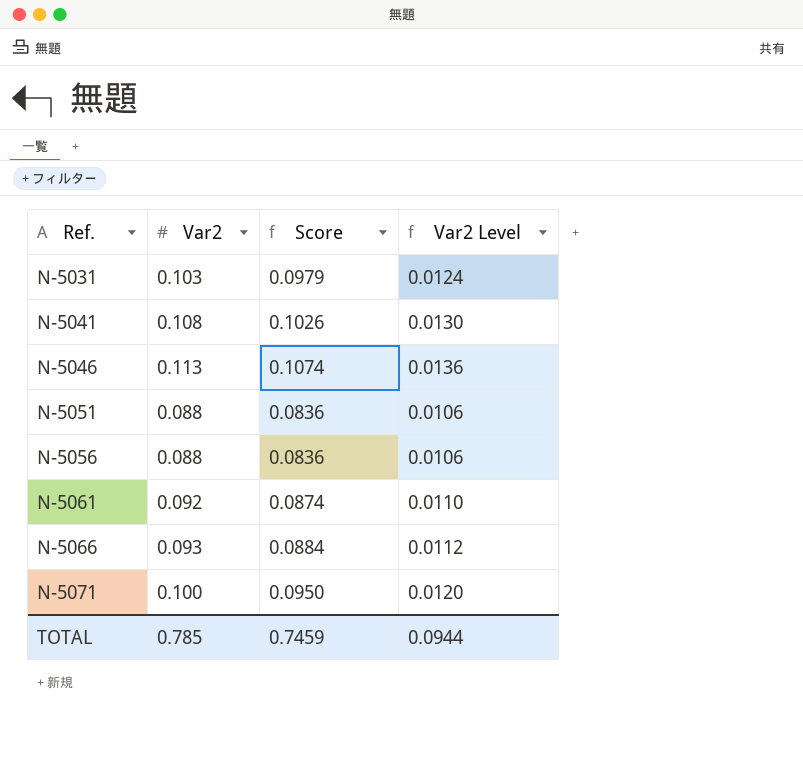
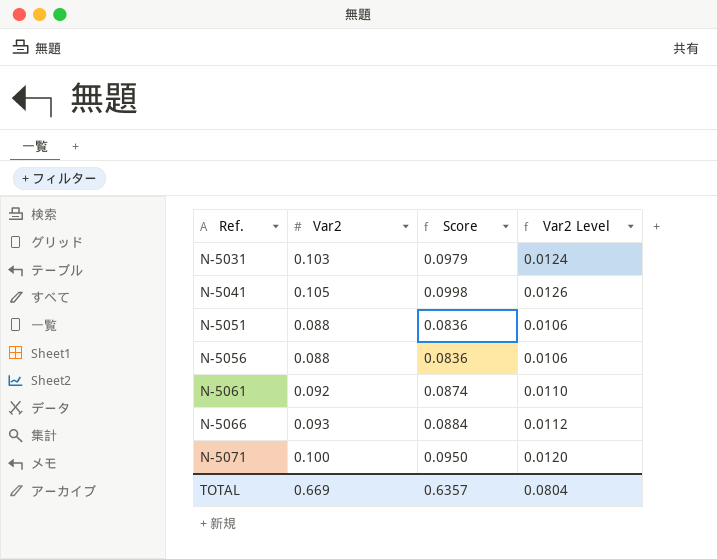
row N-5046: 0.113 | 0.1074 | 0.0136 -> none
N-5041 | Var2: 0.108 -> 0.105
N-5041 | Score: 0.1026 -> 0.0998
N-5041 | Var2 Level: 0.0130 -> 0.0126
TOTAL | Var2: 0.785 -> 0.669
TOTAL | Score: 0.7459 -> 0.6357
TOTAL | Var2 Level: 0.0944 -> 0.0804

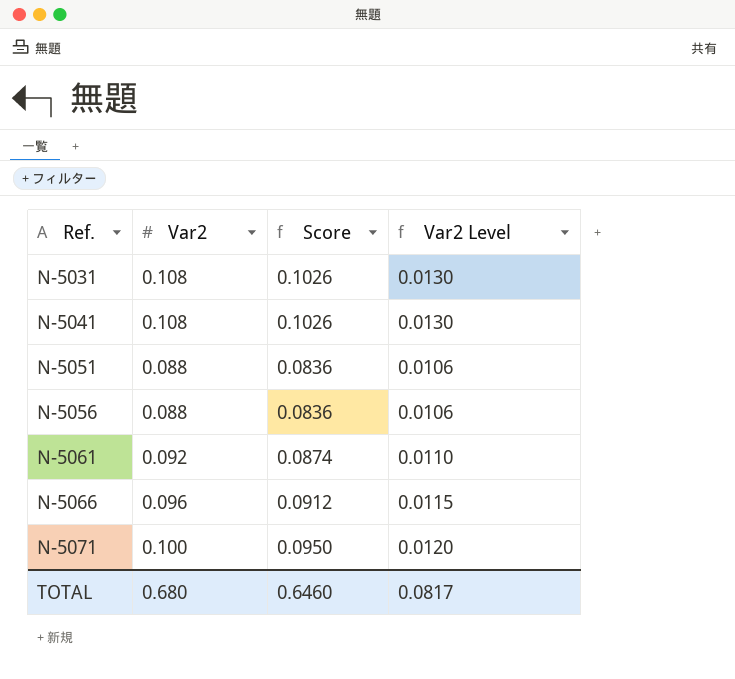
N-5031 | Var2: 0.103 -> 0.108
N-5031 | Score: 0.0979 -> 0.1026
N-5031 | Var2 Level: 0.0124 -> 0.0130
N-5041 | Var2: 0.105 -> 0.108
N-5041 | Score: 0.0998 -> 0.1026
N-5041 | Var2 Level: 0.0126 -> 0.0130
N-5066 | Var2: 0.093 -> 0.096
N-5066 | Score: 0.0884 -> 0.0912
N-5066 | Var2 Level: 0.0112 -> 0.0115
TOTAL | Var2: 0.669 -> 0.680
TOTAL | Score: 0.6357 -> 0.6460
TOTAL | Var2 Level: 0.0804 -> 0.0817

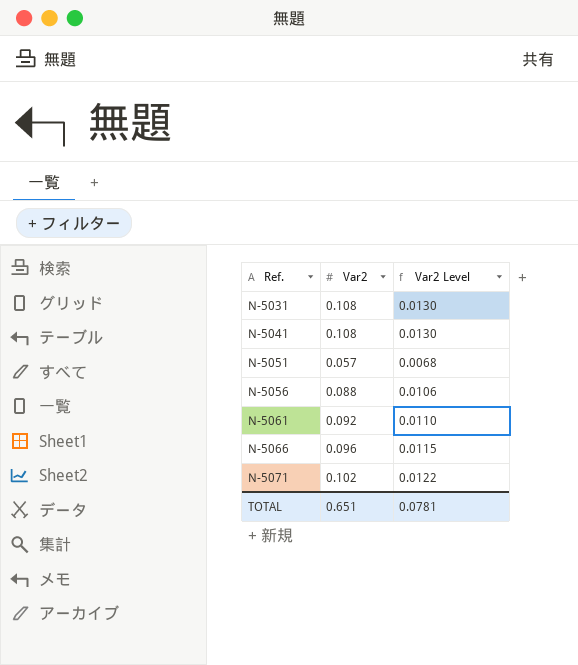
column Score | formula: [Var2] * 0.95 -> none
N-5051 | Var2: 0.088 -> 0.057
N-5051 | Var2 Level: 0.0106 -> 0.0068
N-5071 | Var2: 0.100 -> 0.102
N-5071 | Var2 Level: 0.0120 -> 0.0122
TOTAL | Var2: 0.680 -> 0.651
TOTAL | Var2 Level: 0.0817 -> 0.0781

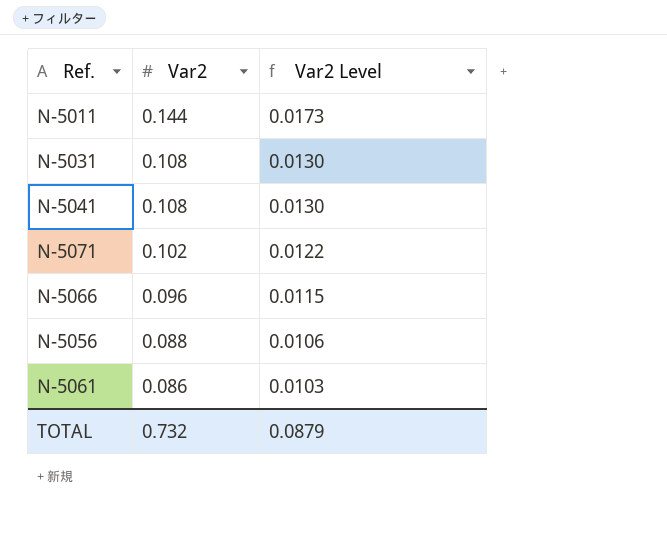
row order: Ref. ascending -> Var2 descending
row N-5051: 0.057 | 0.0068 -> none
row N-5011: none -> 0.144 | 0.0173
N-5061 | Var2: 0.092 -> 0.086
N-5061 | Var2 Level: 0.0110 -> 0.0103
TOTAL | Var2: 0.651 -> 0.732
TOTAL | Var2 Level: 0.0781 -> 0.0879

